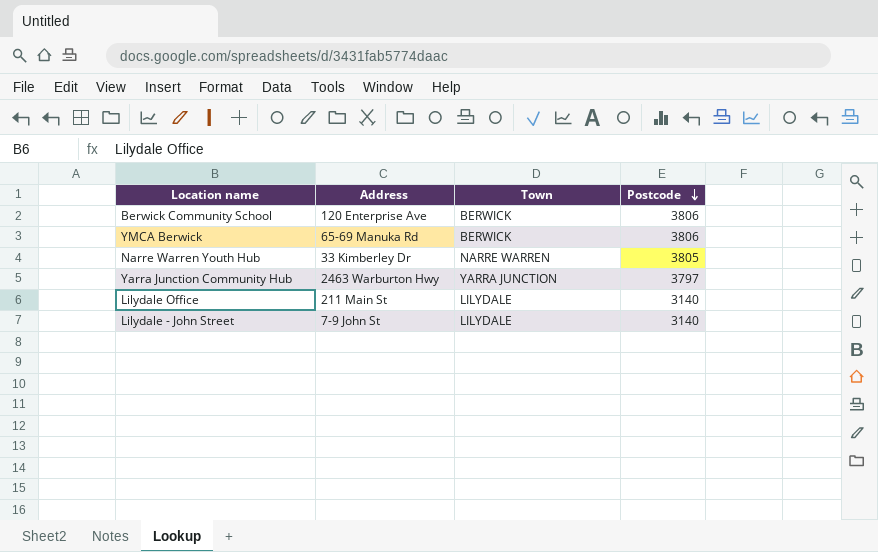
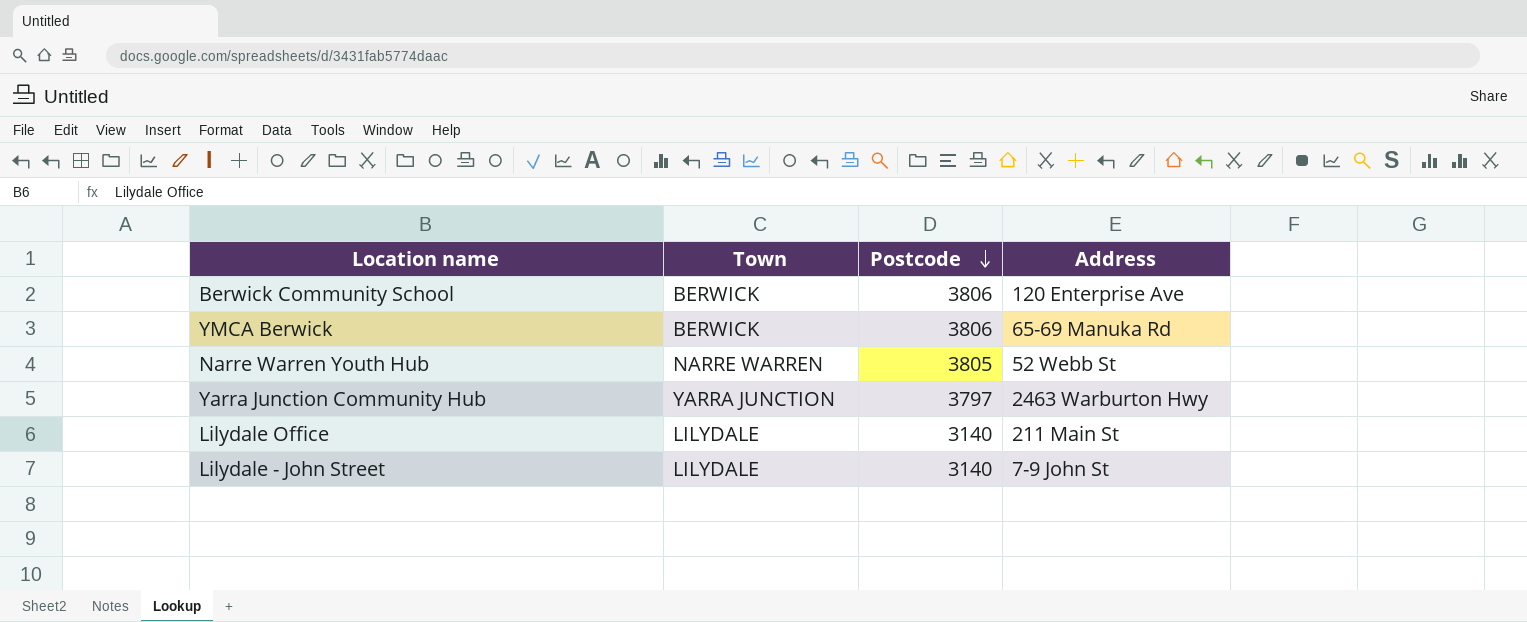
column Address | position: 2 -> 4
Narre Warren Youth Hub | Address: 33 Kimberley Dr -> 52 Webb St

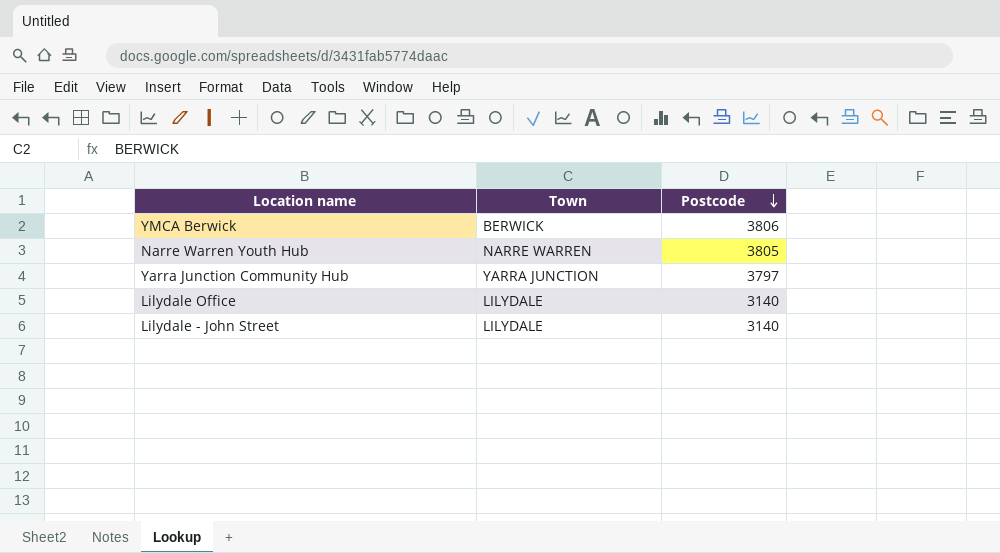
column Address | position: 4 -> none
row Berwick Community School: BERWICK | 3806 | 120 Enterprise Ave -> none

